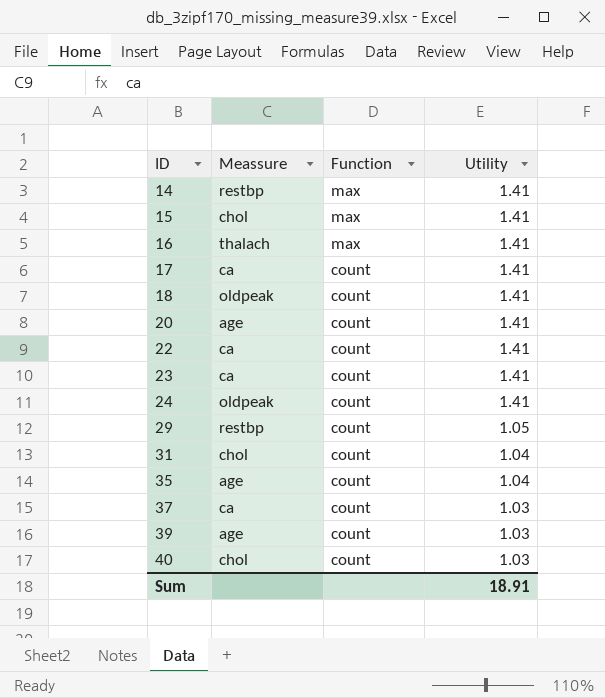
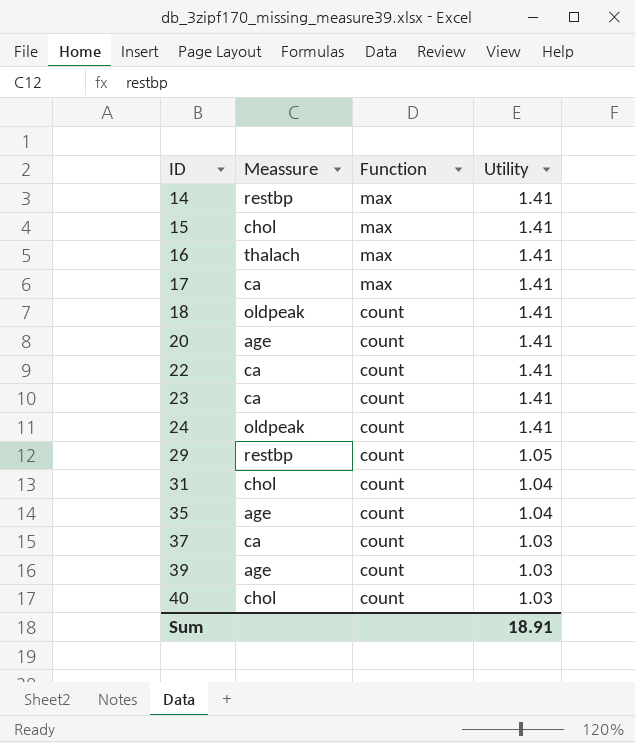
17 | Function: count -> max

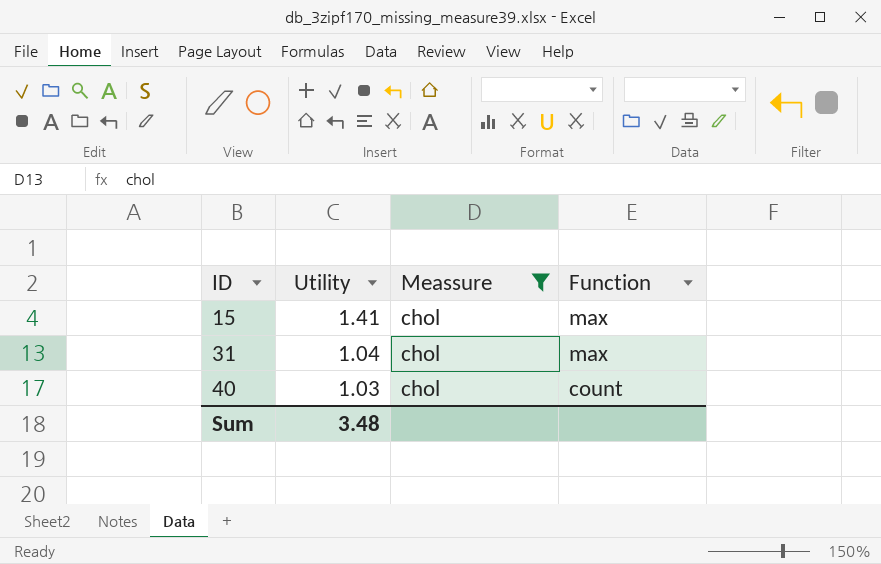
filter: none -> Meassure = chol
column Utility | position: 4 -> 2
31 | Function: count -> max
Sum | Utility: 18.91 -> 3.48

